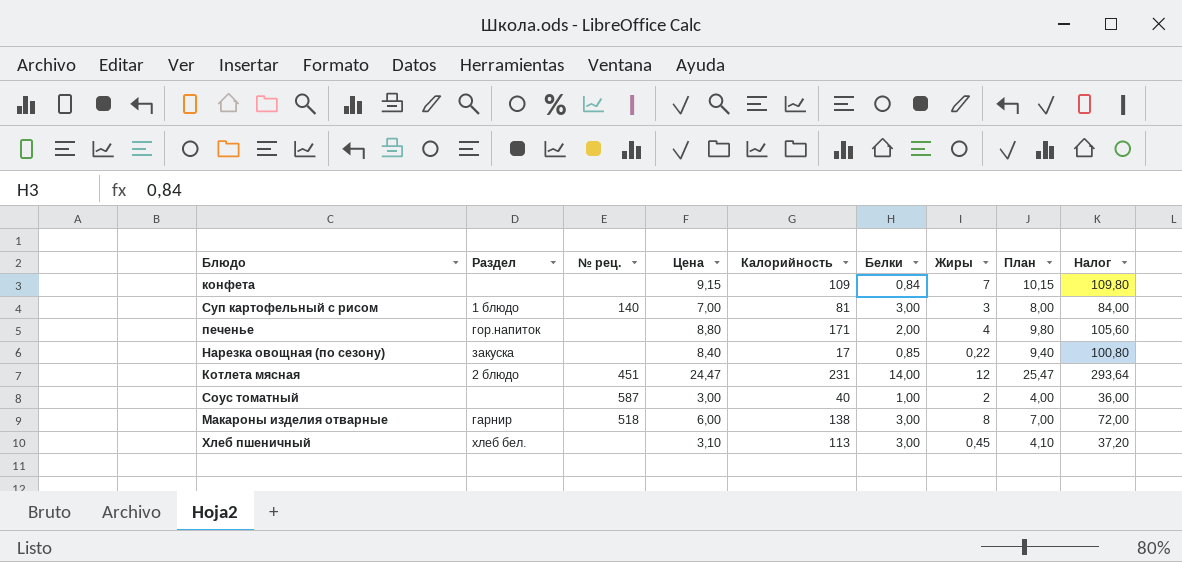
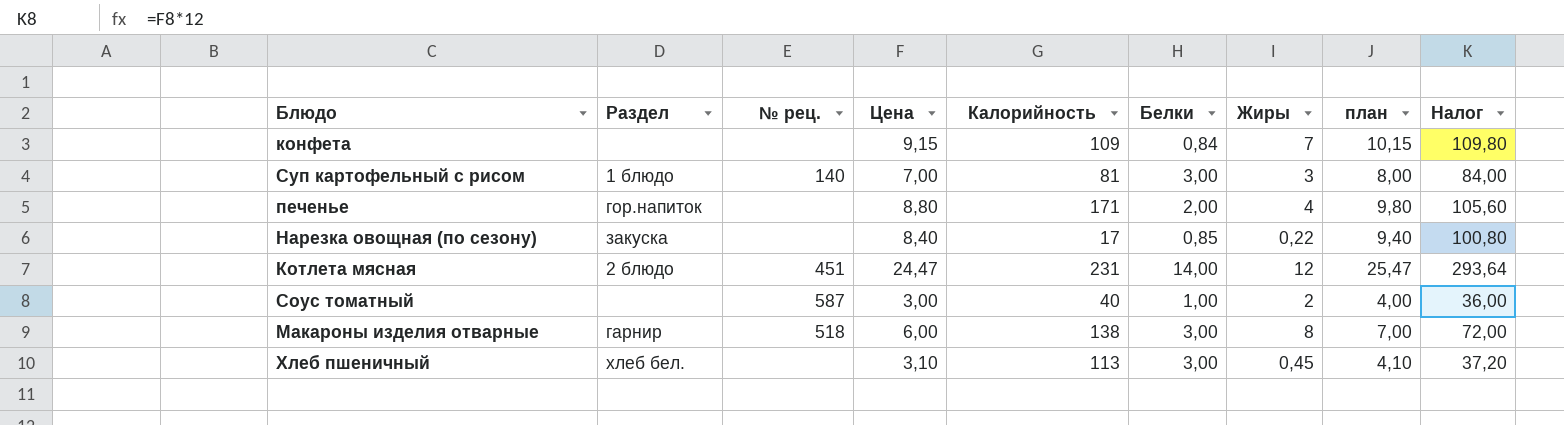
column name: План -> план

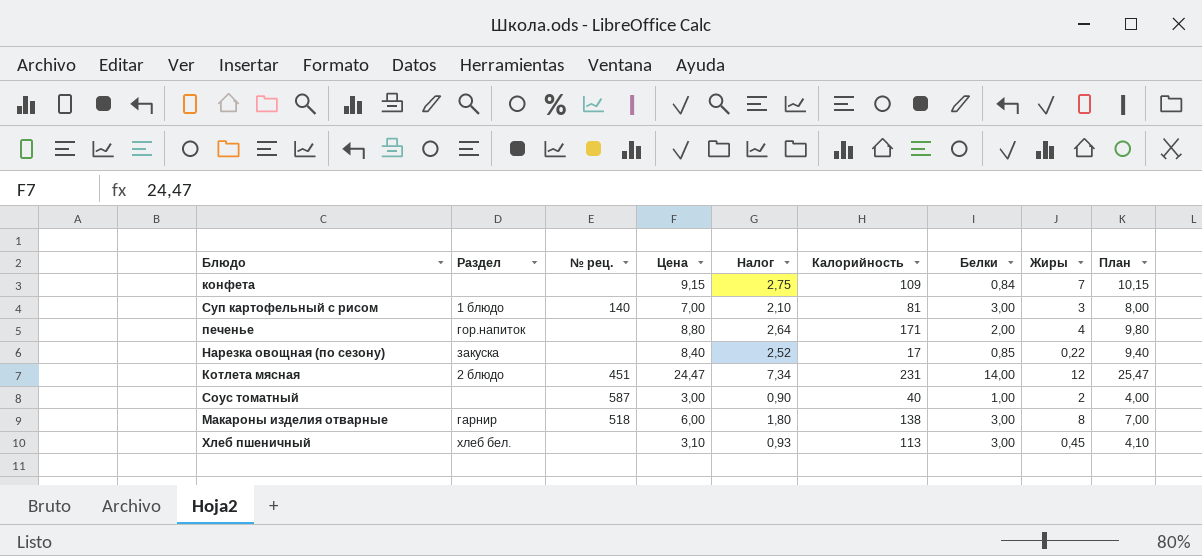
column Налог | formula: [Цена] * 12 -> [Цена] * 0,3
column Налог | position: 9 -> 5
column name: план -> План

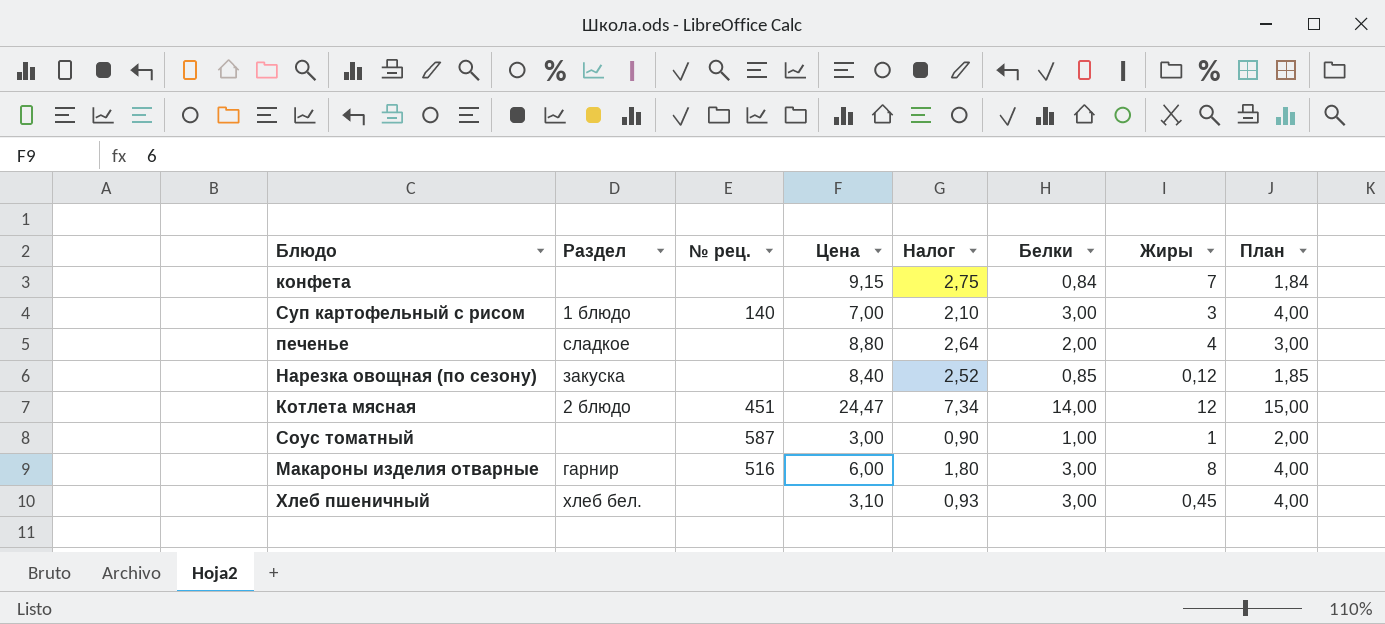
column Калорийность | position: 6 -> none
column План | formula: [Цена] + 1 -> [Белки] + 1
печенье | Раздел: гор.напиток -> сладкое
Нарезка овощная (по сезону) | Жиры: 0,22 -> 0,12
Соус томатный | Жиры: 2 -> 1
Макароны изделия отварные | № рец.: 518 -> 516

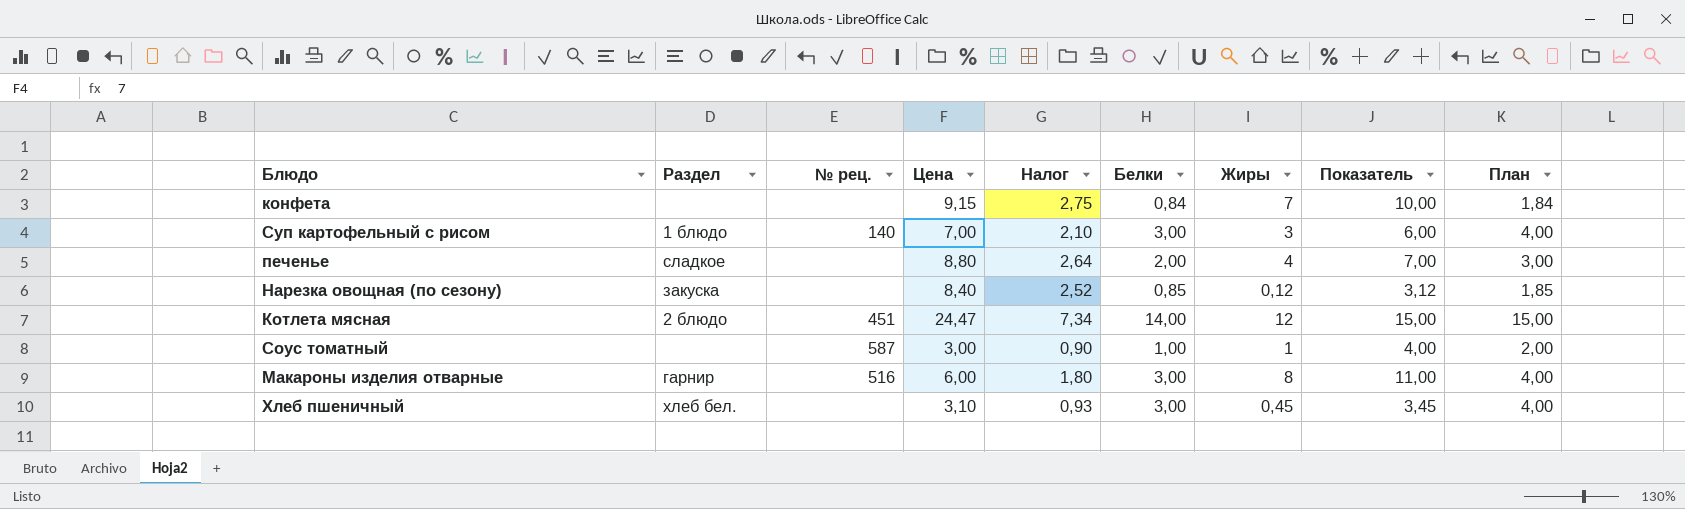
column Показатель | formula: none -> [Жиры] + 3

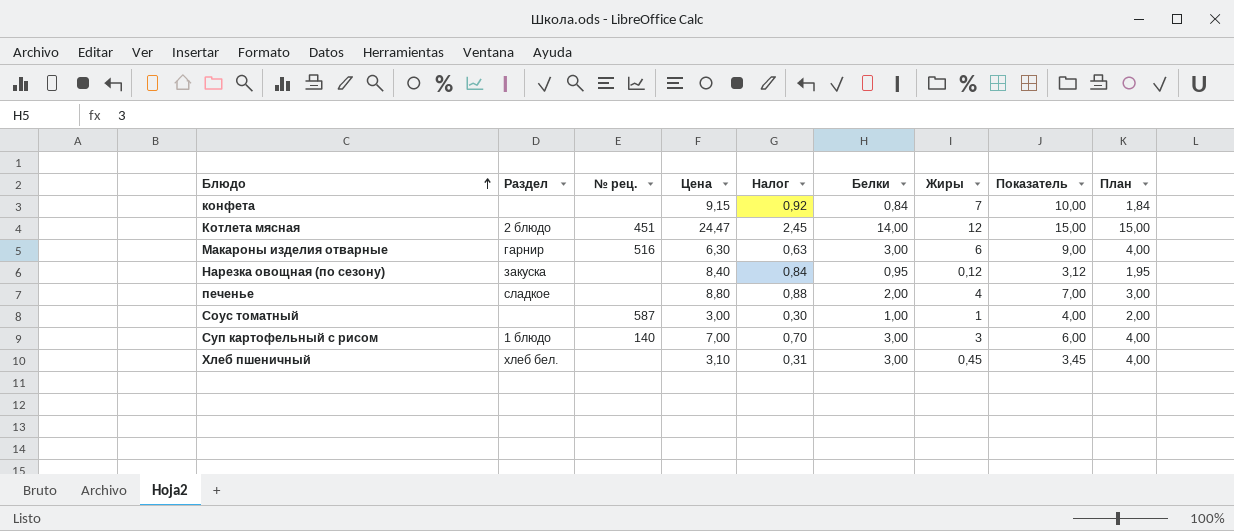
row order: none -> Блюдо ascending
column Налог | formula: [Цена] * 0,3 -> [Цена] * 0,1
Макароны изделия отварные | Цена: 6,00 -> 6,30
Макароны изделия отварные | Жиры: 8 -> 6
Макароны изделия отварные | Показатель: 11,00 -> 9,00
Нарезка овощная (по сезону) | Белки: 0,85 -> 0,95
Нарезка овощная (по сезону) | План: 1,85 -> 1,95

